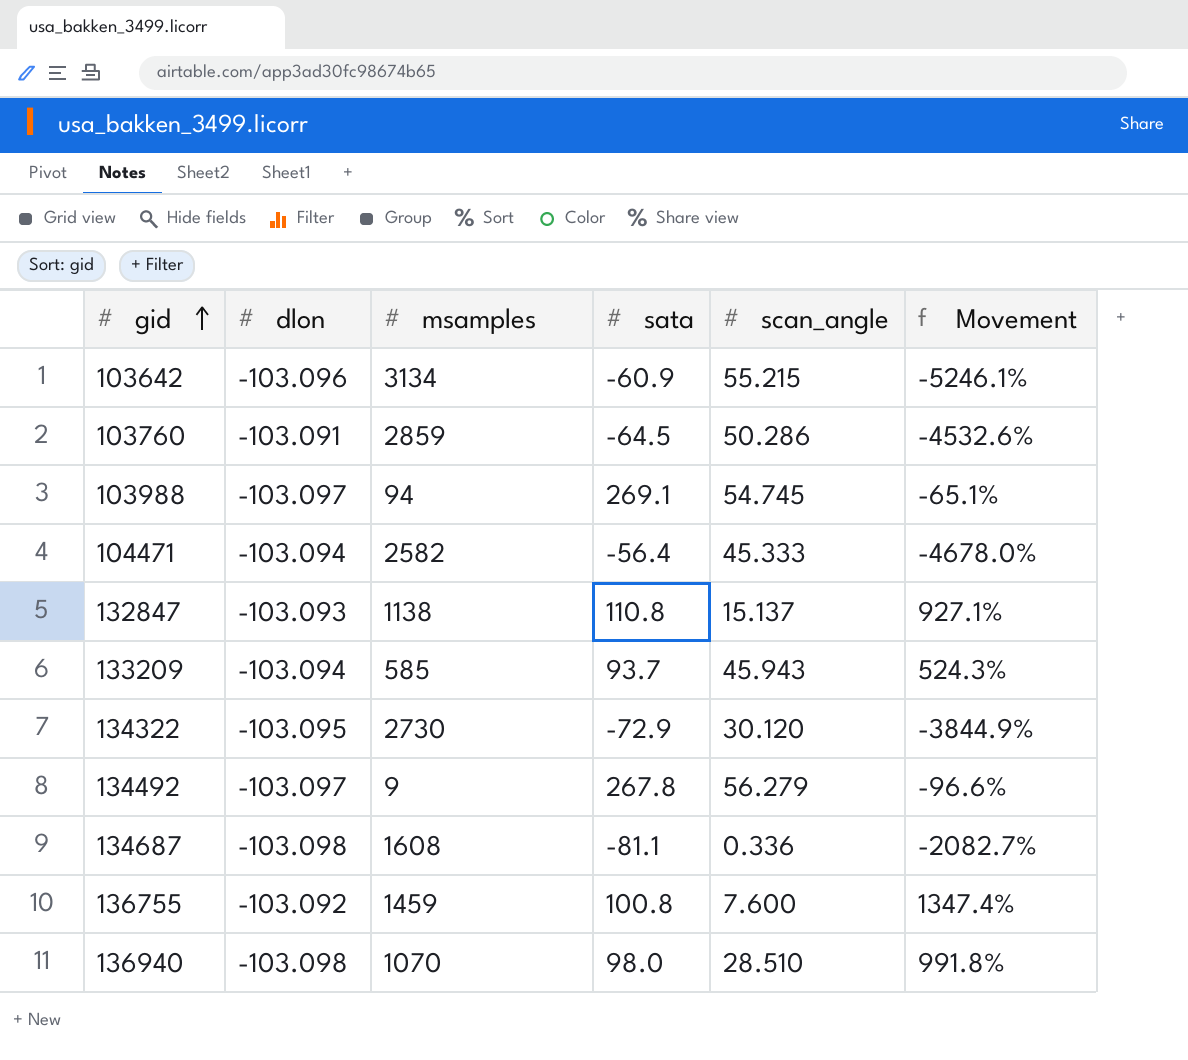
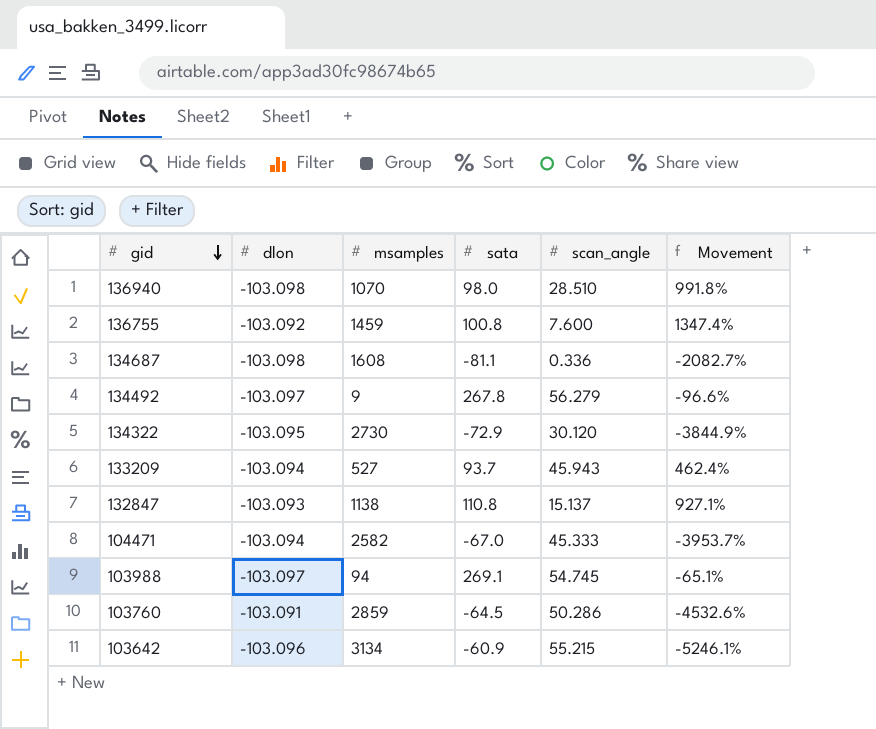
row order: gid ascending -> gid descending
133209 | msamples: 585 -> 527
133209 | Movement: 524.3% -> 462.4%
104471 | sata: -56.4 -> -67.0
104471 | Movement: -4678.0% -> -3953.7%

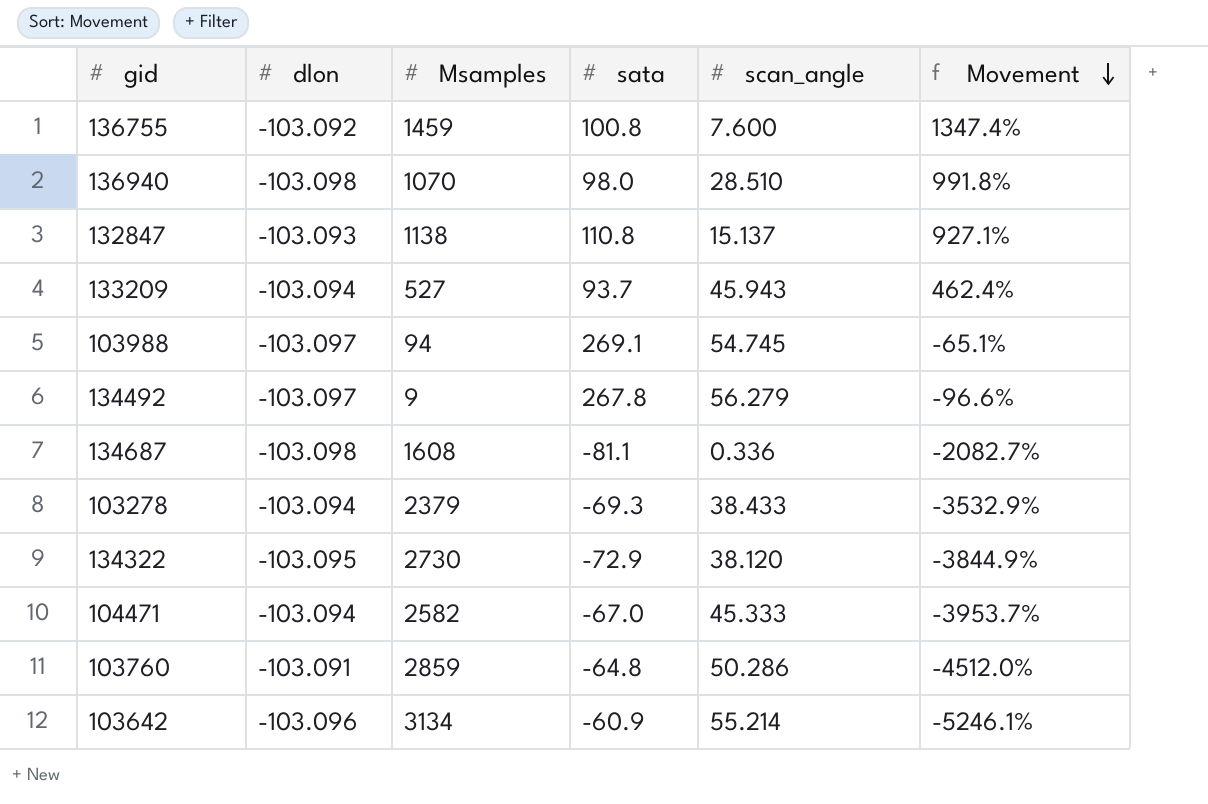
row order: gid descending -> Movement descending
column name: msamples -> Msamples
row 103278: none -> -103.094 | 2379 | -69.3 | 38.433 | -3532.9%
134322 | scan_angle: 30.120 -> 38.120
103760 | sata: -64.5 -> -64.8
103760 | Movement: -4532.6% -> -4512.0%
103642 | scan_angle: 55.215 -> 55.214

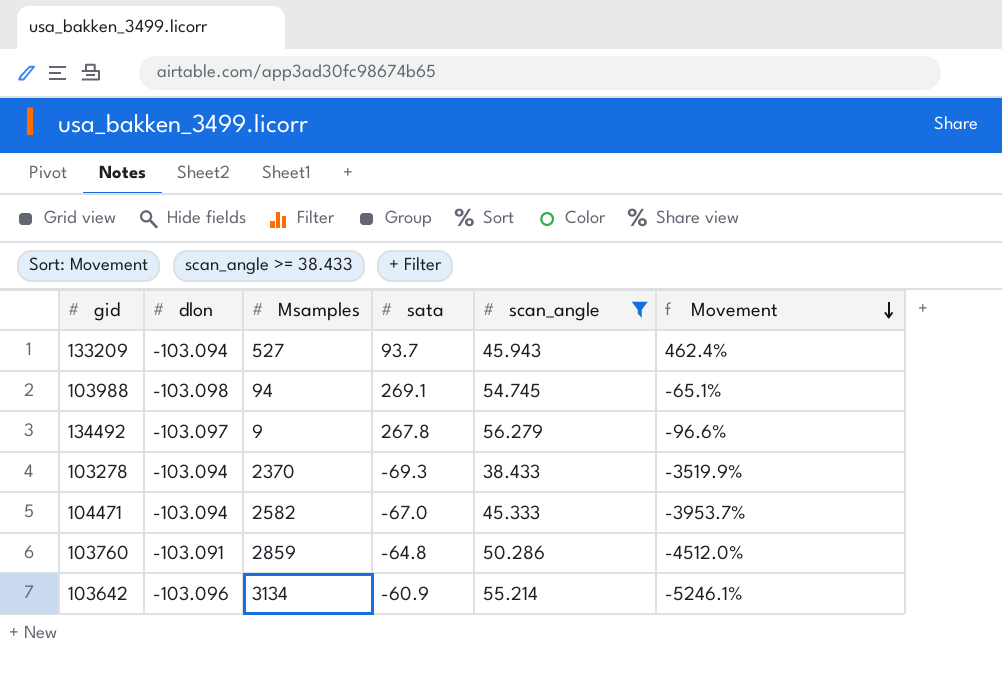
filter: none -> scan_angle >= 38.433
103988 | dlon: -103.097 -> -103.098
103278 | Msamples: 2379 -> 2370
103278 | Movement: -3532.9% -> -3519.9%

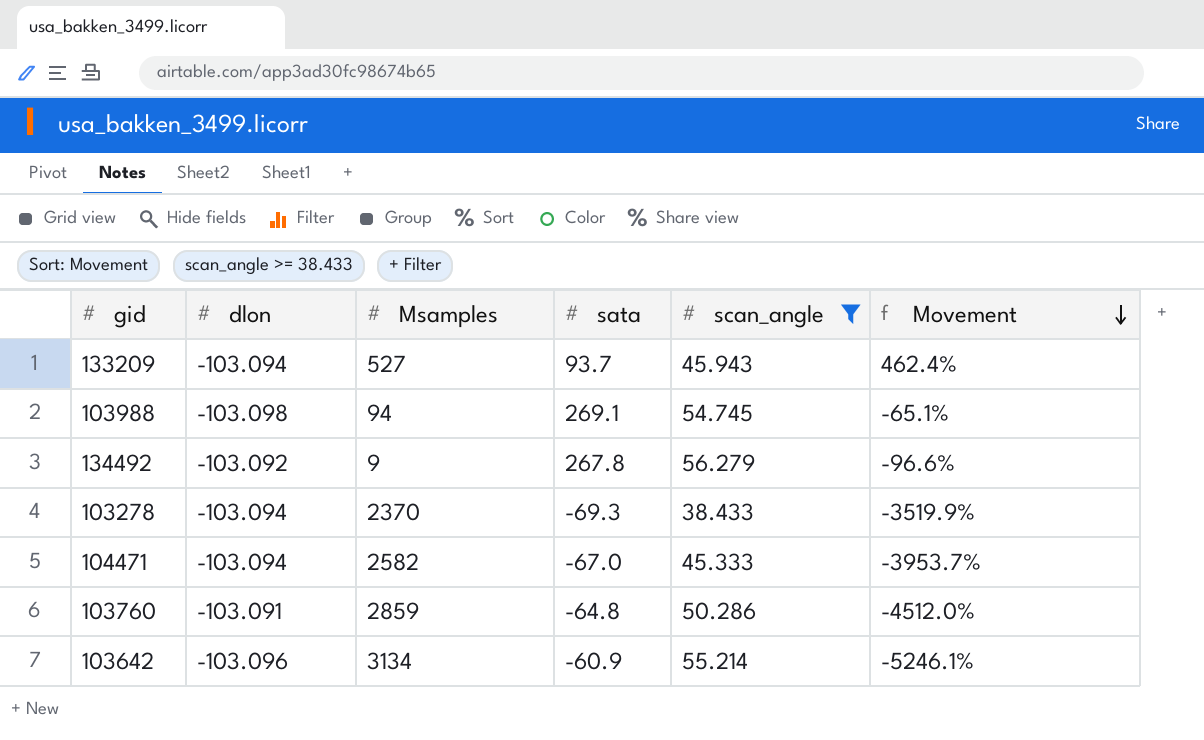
134492 | dlon: -103.097 -> -103.092

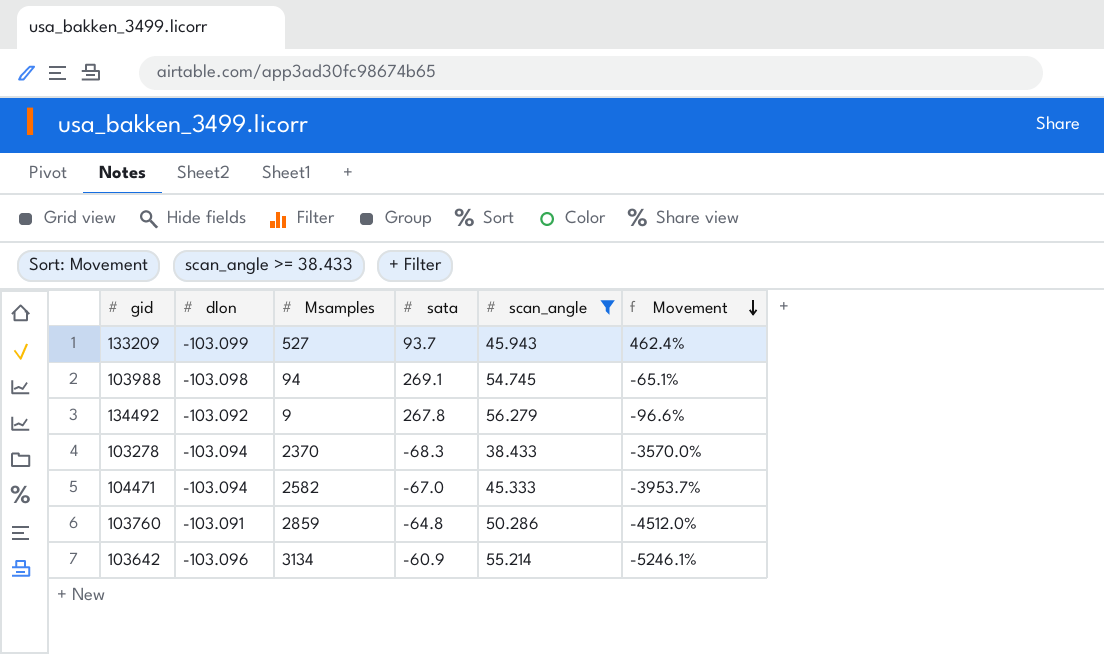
133209 | dlon: -103.094 -> -103.099
103278 | sata: -69.3 -> -68.3
103278 | Movement: -3519.9% -> -3570.0%

